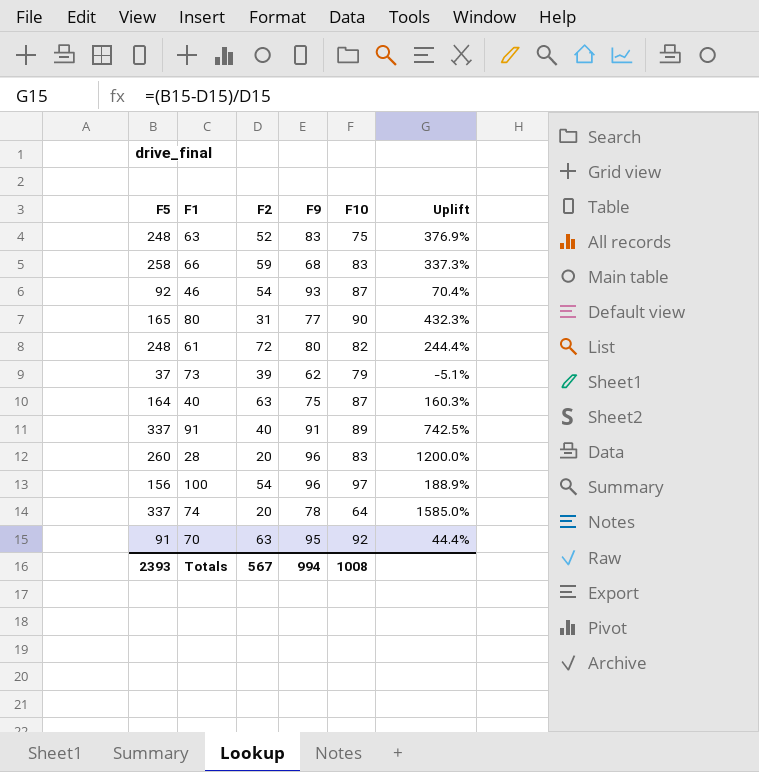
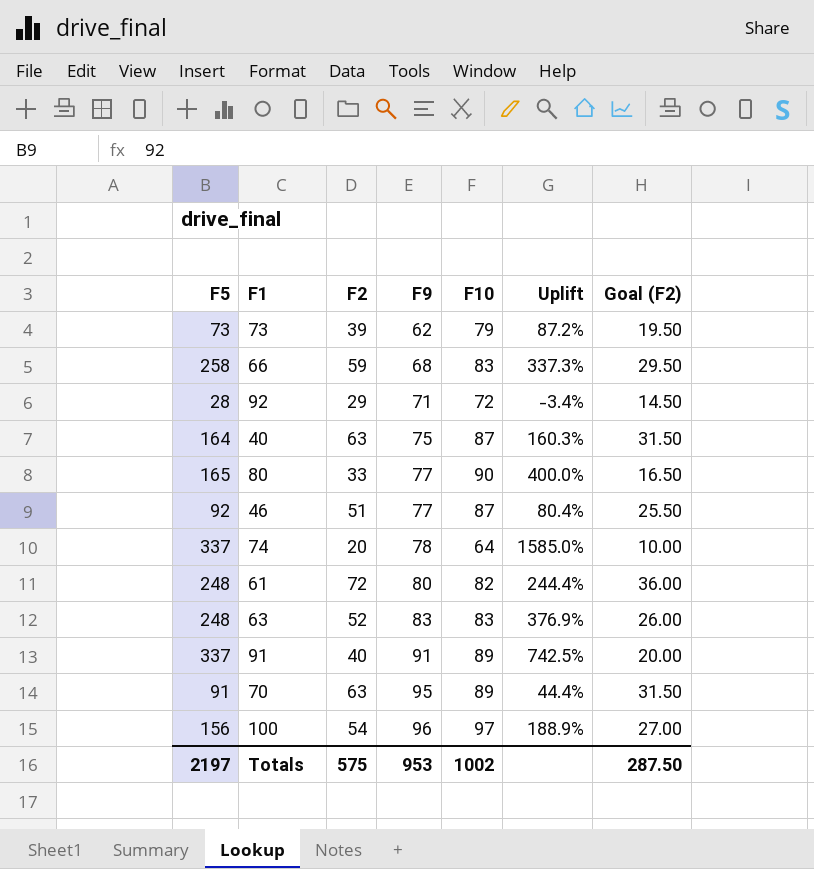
row order: none -> F9 ascending
column Goal (F2) | formula: none -> [F2] * 0.5
row 28: 260 | 20 | 96 | 83 | 1200.0% -> none
73 | F5: 37 -> 73
73 | Uplift: -5.1% -> 87.2%
row 92: none -> 28 | 29 | 71 | 72 | -3.4% | 14.50
80 | F2: 31 -> 33
80 | Uplift: 432.3% -> 400.0%
46 | F2: 54 -> 51
46 | F9: 93 -> 77
46 | Uplift: 70.4% -> 80.4%
63 | F10: 75 -> 83
70 | F10: 92 -> 89
Totals | F5: 2393 -> 2197
Totals | F2: 567 -> 575
Totals | F9: 994 -> 953
Totals | F10: 1008 -> 1002

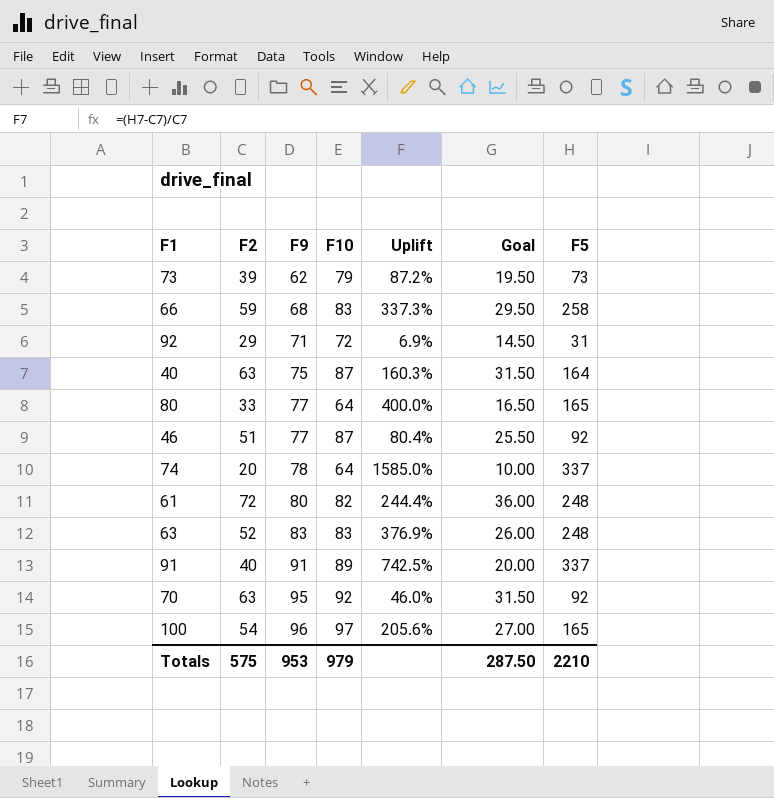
column name: Goal (F2) -> Goal
column F5 | position: 1 -> 7
92 | Uplift: -3.4% -> 6.9%
92 | F5: 28 -> 31
80 | F10: 90 -> 64
70 | F10: 89 -> 92
70 | Uplift: 44.4% -> 46.0%
70 | F5: 91 -> 92
100 | Uplift: 188.9% -> 205.6%
100 | F5: 156 -> 165
Totals | F10: 1002 -> 979
Totals | F5: 2197 -> 2210

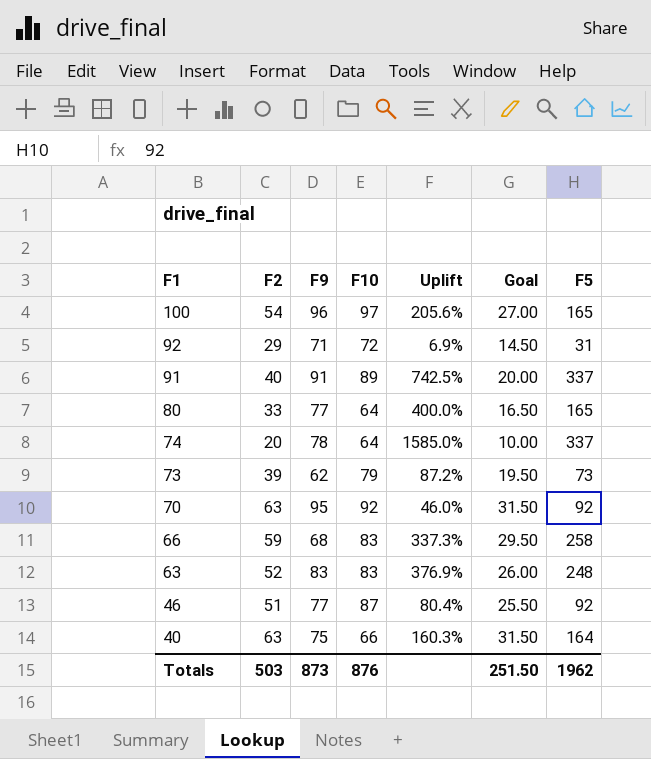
row order: F9 ascending -> F1 descending
row 61: 72 | 80 | 82 | 244.4% | 36.00 | 248 -> none
40 | F10: 87 -> 66
Totals | F2: 575 -> 503
Totals | F9: 953 -> 873
Totals | F10: 979 -> 876
Totals | Goal: 287.50 -> 251.50
Totals | F5: 2210 -> 1962

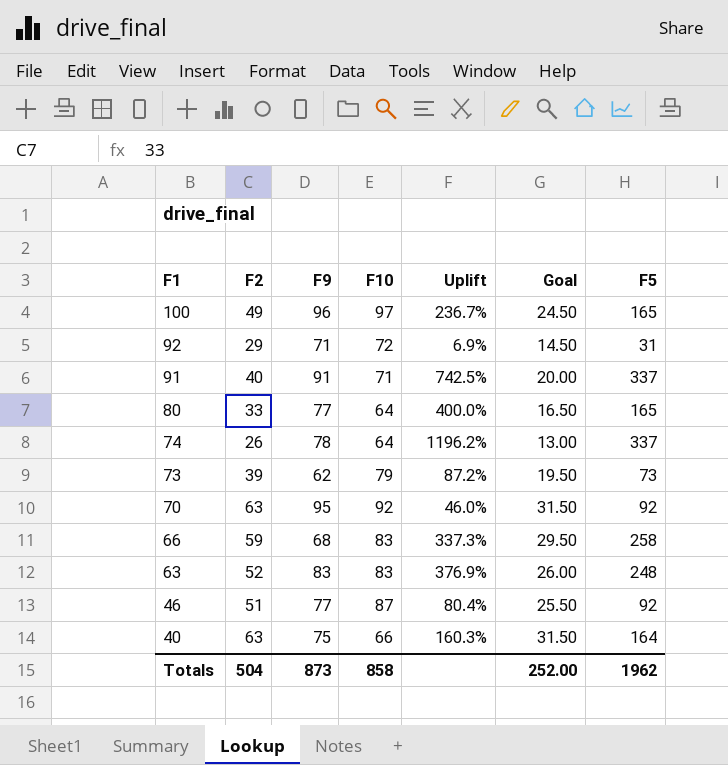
100 | F2: 54 -> 49
100 | Uplift: 205.6% -> 236.7%
100 | Goal: 27.00 -> 24.50
91 | F10: 89 -> 71
74 | F2: 20 -> 26
74 | Uplift: 1585.0% -> 1196.2%
74 | Goal: 10.00 -> 13.00
Totals | F2: 503 -> 504
Totals | F10: 876 -> 858
Totals | Goal: 251.50 -> 252.00

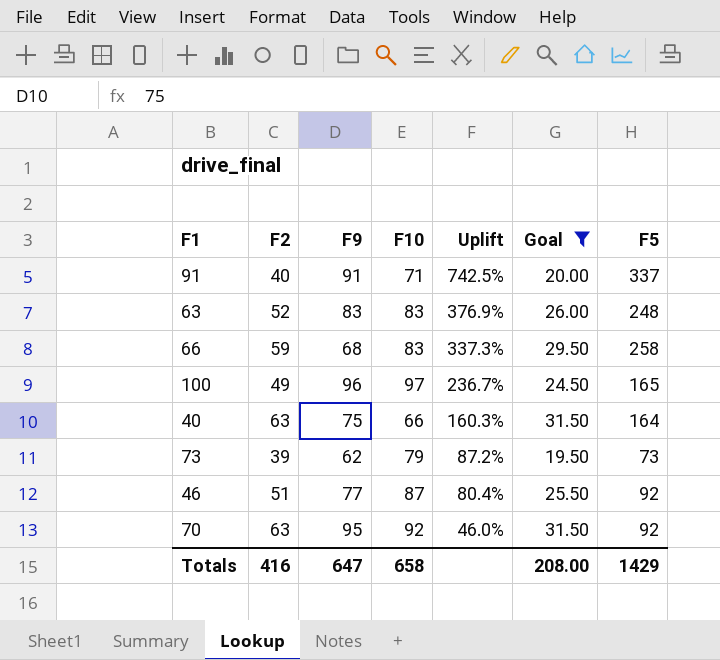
filter: none -> Goal >= 19.50
row order: F1 descending -> Uplift descending
Totals | F2: 504 -> 416
Totals | F9: 873 -> 647
Totals | F10: 858 -> 658
Totals | Goal: 252.00 -> 208.00
Totals | F5: 1962 -> 1429

